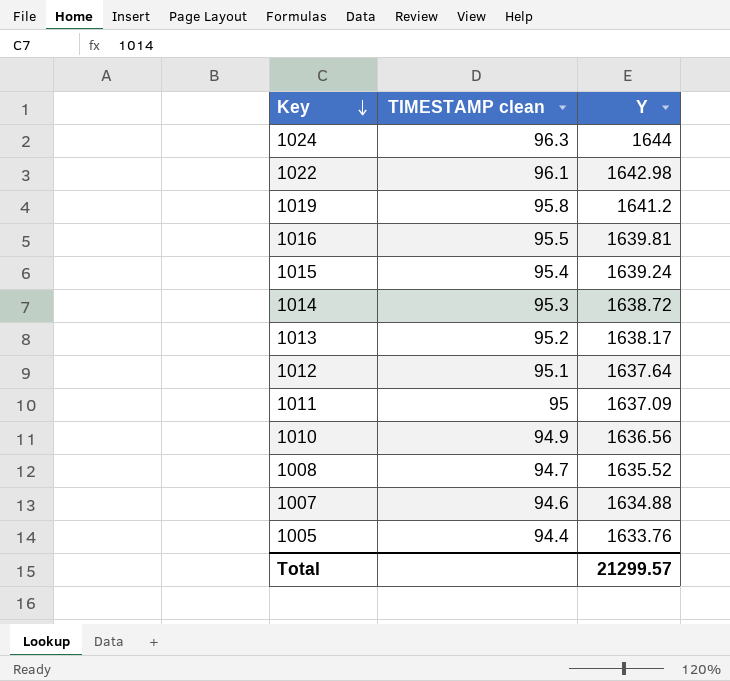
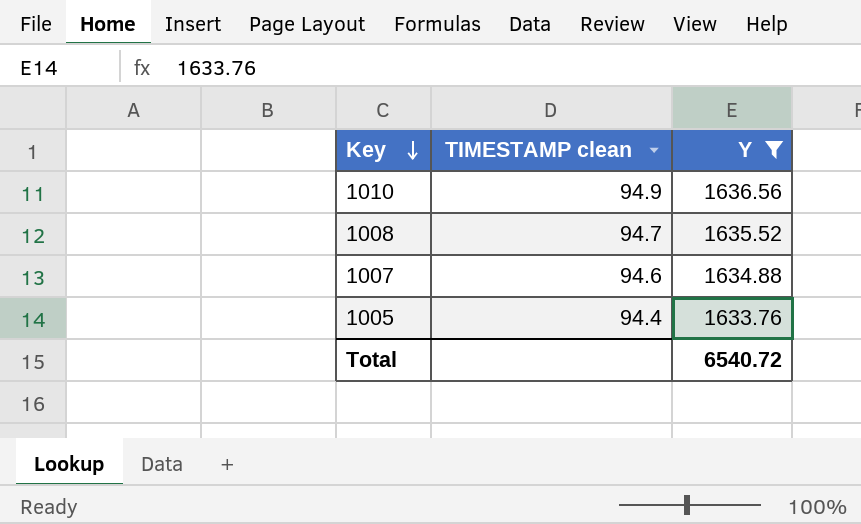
filter: none -> Y <= 1636.56
Total | Y: 21299.57 -> 6540.72

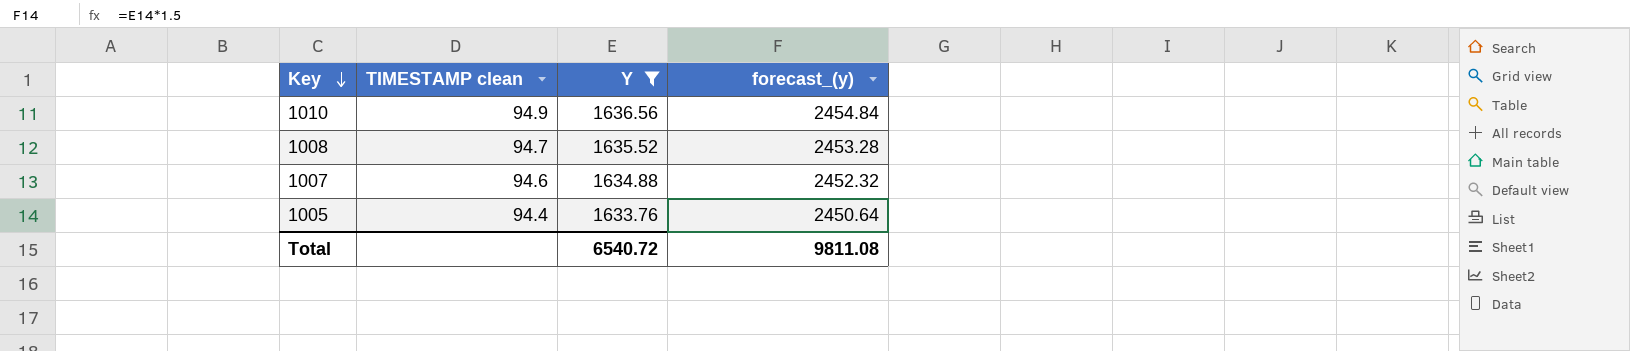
column forecast_(y) | formula: none -> [Y] * 1.5

